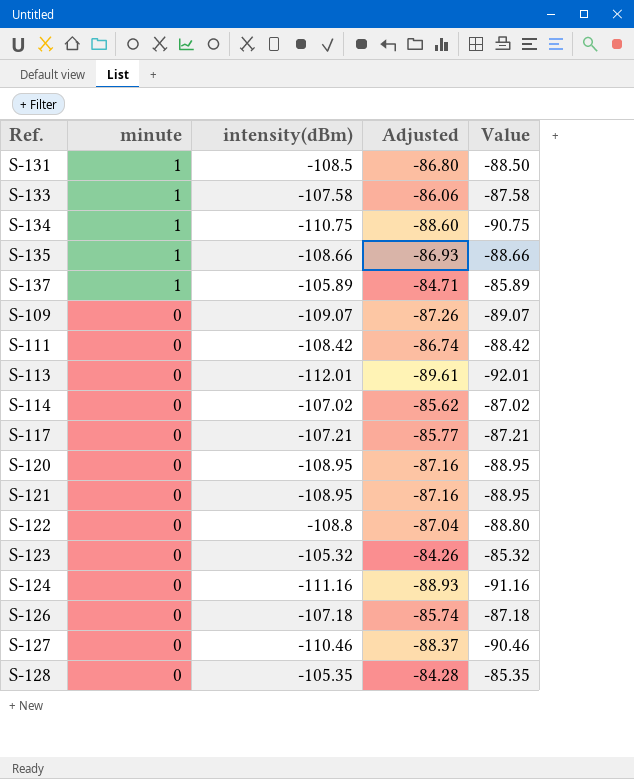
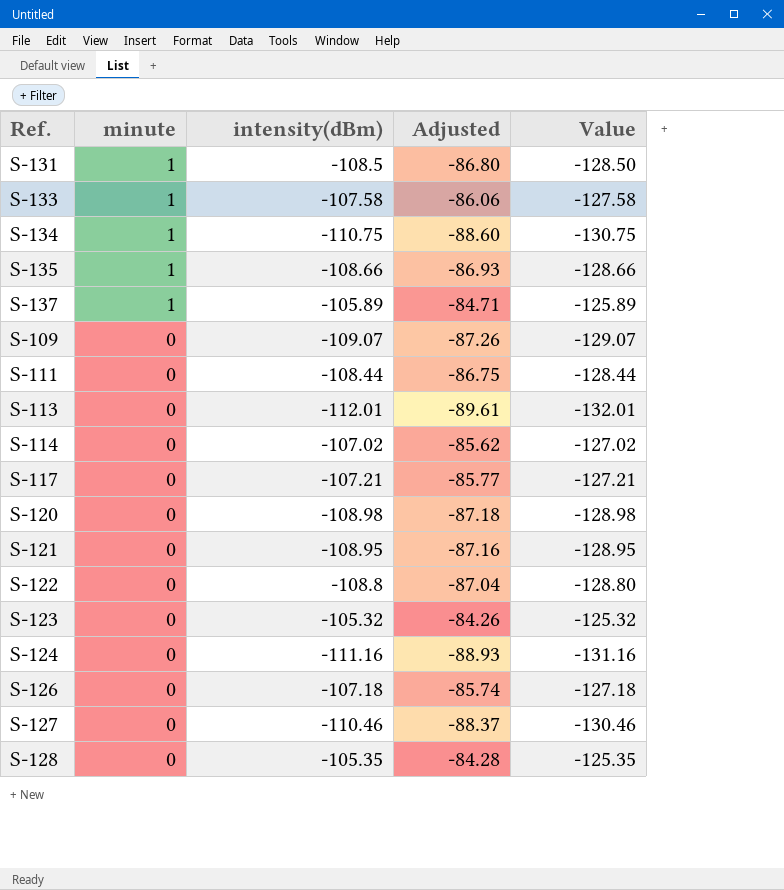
column Value | formula: [intensity(dBm)] + 20 -> [intensity(dBm)] - 20
S-111 | intensity(dBm): -108.42 -> -108.44
S-111 | Adjusted: -86.74 -> -86.75
S-120 | intensity(dBm): -108.95 -> -108.98
S-120 | Adjusted: -87.16 -> -87.18

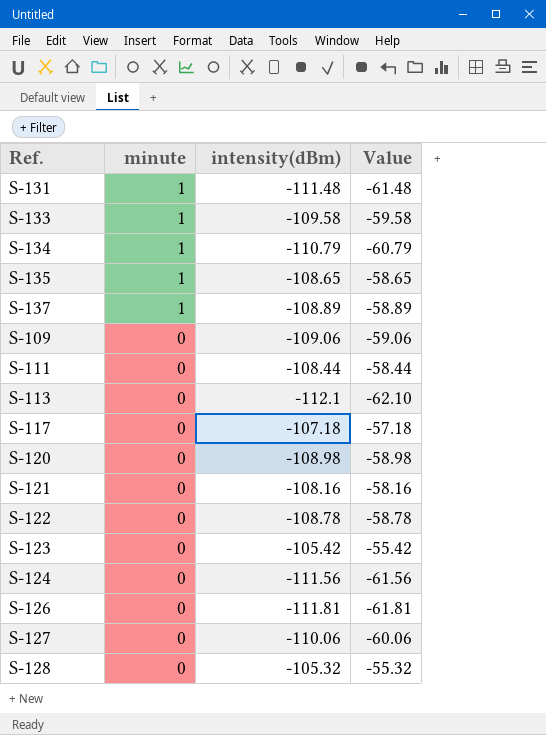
column Adjusted | formula: [intensity(dBm)] * 0.8 -> none
column Value | formula: [intensity(dBm)] - 20 -> [intensity(dBm)] + 50
row S-114: 0 | -107.02 | -85.62 | -127.02 -> none
S-131 | intensity(dBm): -108.5 -> -111.48
S-133 | intensity(dBm): -107.58 -> -109.58
S-134 | intensity(dBm): -110.75 -> -110.79
S-135 | intensity(dBm): -108.66 -> -108.65
S-137 | intensity(dBm): -105.89 -> -108.89
S-109 | intensity(dBm): -109.07 -> -109.06
S-113 | intensity(dBm): -112.01 -> -112.1
S-117 | intensity(dBm): -107.21 -> -107.18
S-121 | intensity(dBm): -108.95 -> -108.16
S-122 | intensity(dBm): -108.8 -> -108.78
S-123 | intensity(dBm): -105.32 -> -105.42
S-124 | intensity(dBm): -111.16 -> -111.56
S-126 | intensity(dBm): -107.18 -> -111.81
S-127 | intensity(dBm): -110.46 -> -110.06
S-128 | intensity(dBm): -105.35 -> -105.32

